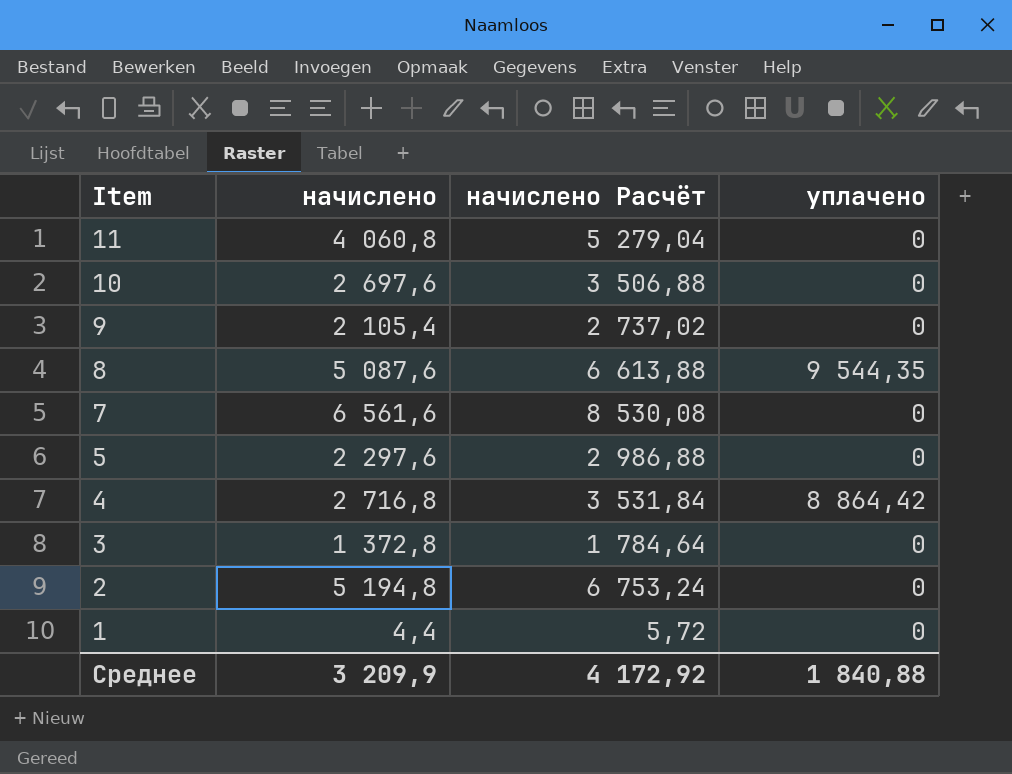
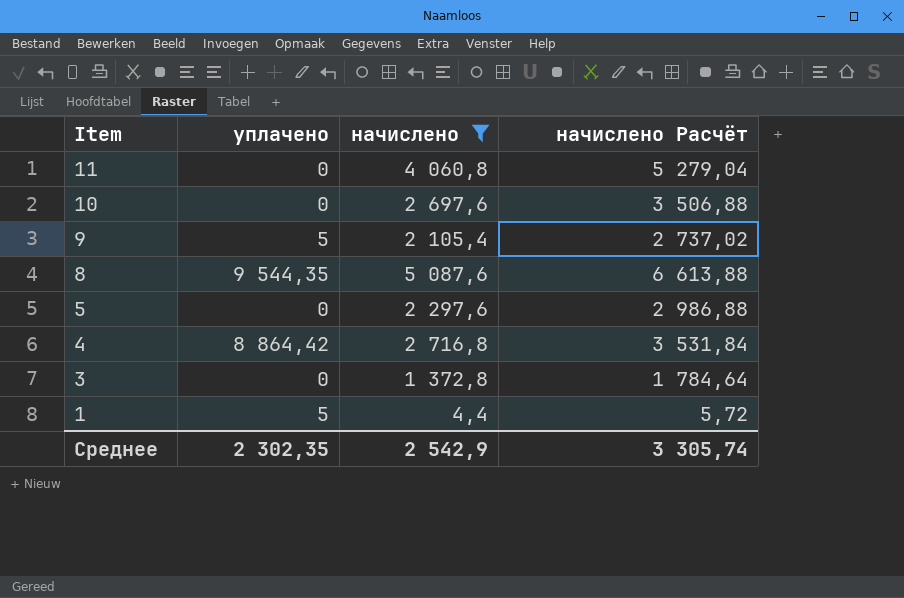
filter: none -> начислено <= 5 087,6
column уплачено | position: 4 -> 2
9 | уплачено: 0 -> 5
1 | уплачено: 0 -> 5
Среднее | уплачено: 1 840,88 -> 2 302,35
Среднее | начислено: 3 209,9 -> 2 542,9
Среднее | начислено Расчёт: 4 172,92 -> 3 305,74

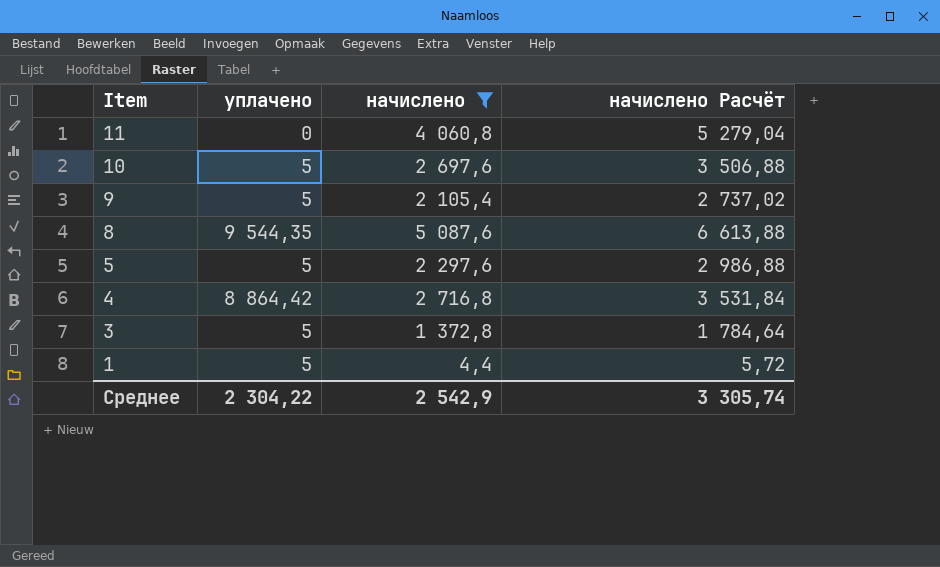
10 | уплачено: 0 -> 5
5 | уплачено: 0 -> 5
3 | уплачено: 0 -> 5
Среднее | уплачено: 2 302,35 -> 2 304,22

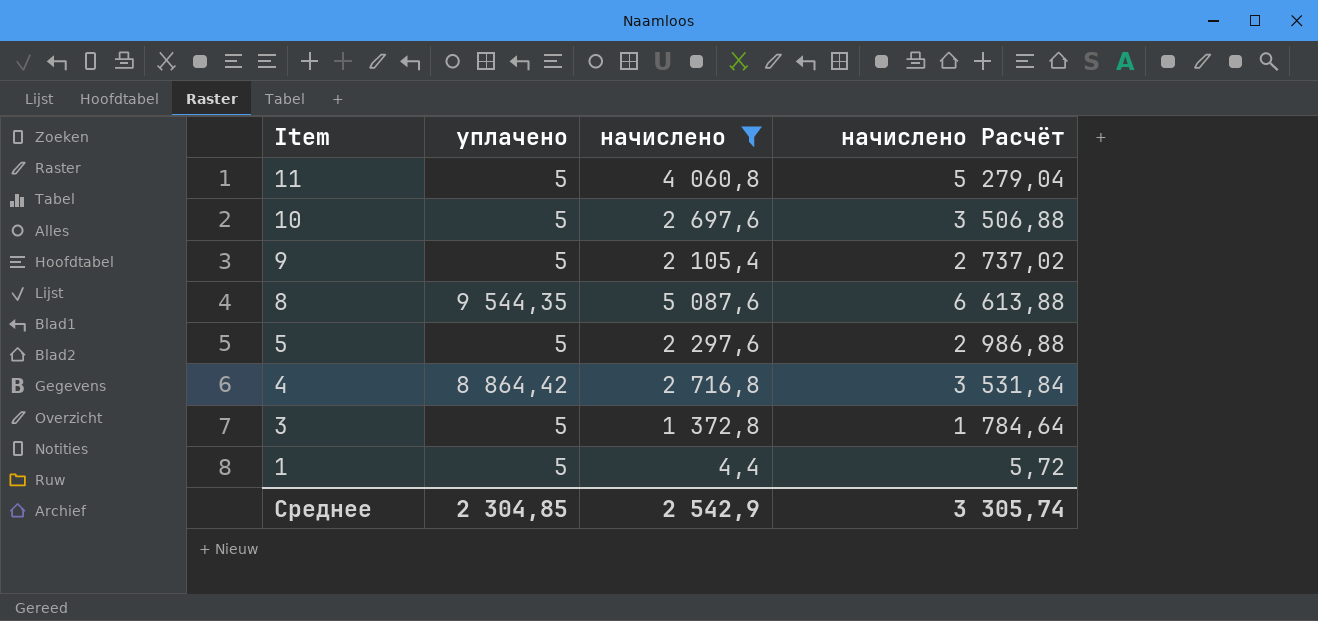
11 | уплачено: 0 -> 5
Среднее | уплачено: 2 304,22 -> 2 304,85

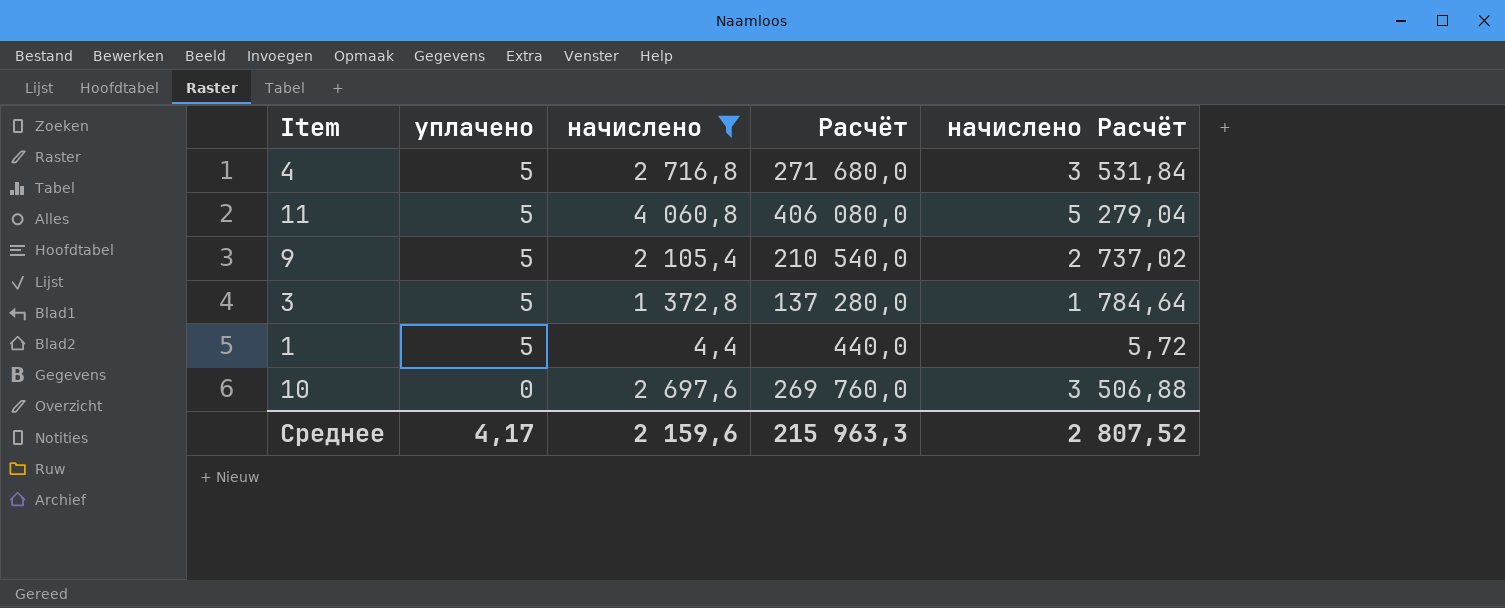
row order: Item descending -> уплачено descending
column Расчёт | formula: none -> [начислено] * 100
row 8: 9 544,35 | 5 087,6 | 6 613,88 -> none
row 5: 5 | 2 297,6 | 2 986,88 -> none
4 | уплачено: 8 864,42 -> 5
10 | уплачено: 5 -> 0
Среднее | уплачено: 2 304,85 -> 4,17
Среднее | начислено: 2 542,9 -> 2 159,6
Среднее | начислено Расчёт: 3 305,74 -> 2 807,52

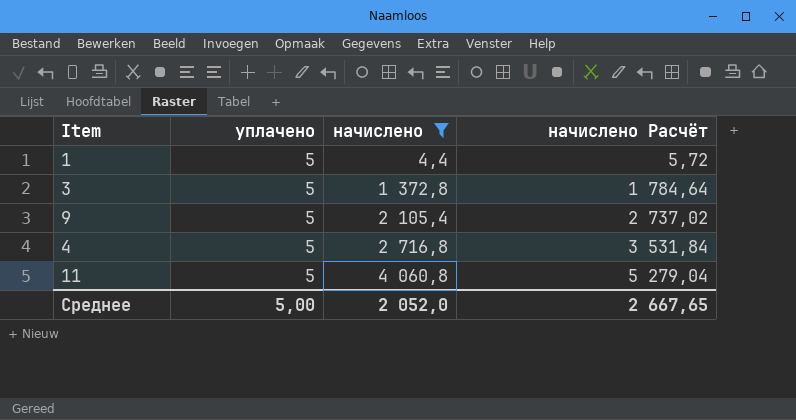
row order: уплачено descending -> начислено ascending
column Расчёт | formula: [начислено] * 100 -> none
row 10: 0 | 2 697,6 | 269 760,0 | 3 506,88 -> none
Среднее | уплачено: 4,17 -> 5,00
Среднее | начислено: 2 159,6 -> 2 052,0
Среднее | начислено Расчёт: 2 807,52 -> 2 667,65

